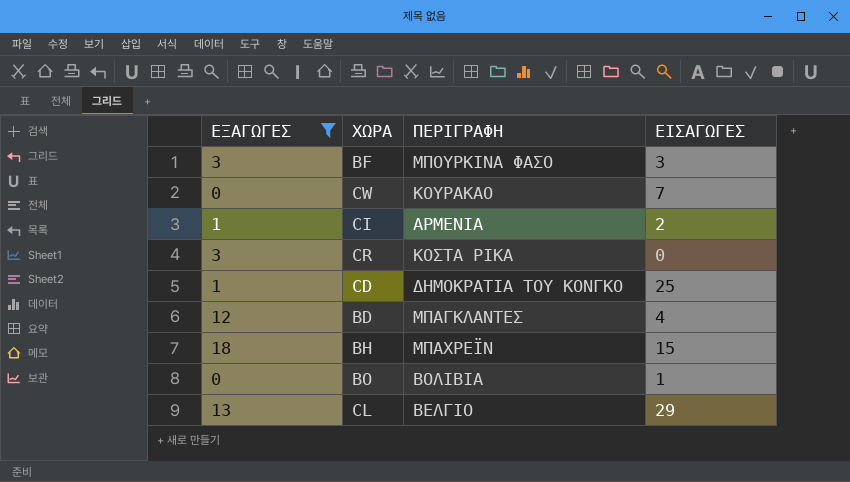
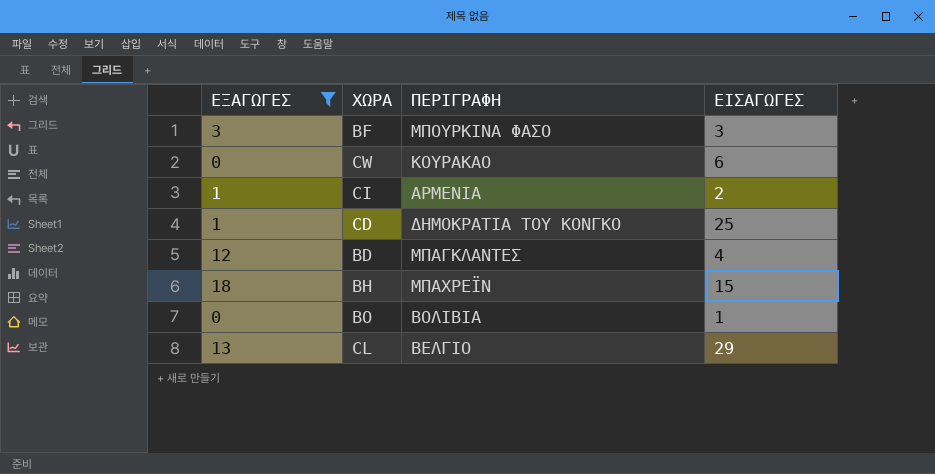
row CR: 3 | ΚΟΣΤΑ ΡΙΚΑ | 0 -> none
CW | ΕΙΣΑΓΩΓΕΣ: 7 -> 6

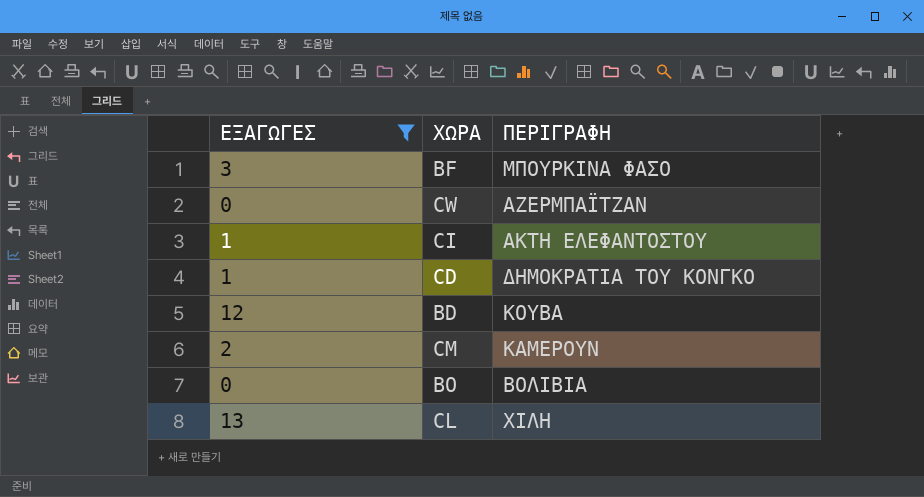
column ΕΙΣΑΓΩΓΕΣ | position: 4 -> none
row BH: 18 | ΜΠΑΧΡΕΪΝ | 15 -> none
CW | ΠΕΡΙΓΡΑΦΗ: ΚΟΥΡΑΚΑΟ -> ΑΖΕΡΜΠΑΪΤΖΑΝ
CI | ΠΕΡΙΓΡΑΦΗ: ΑΡΜΕΝΙΑ -> ΑΚΤΗ ΕΛΕΦΑΝΤΟΣΤΟΥ
BD | ΠΕΡΙΓΡΑΦΗ: ΜΠΑΓΚΛΑΝΤΕΣ -> ΚΟΥΒΑ
row CM: none -> 2 | ΚΑΜΕΡΟΥΝ
CL | ΠΕΡΙΓΡΑΦΗ: ΒΕΛΓΙΟ -> ΧΙΛΗ

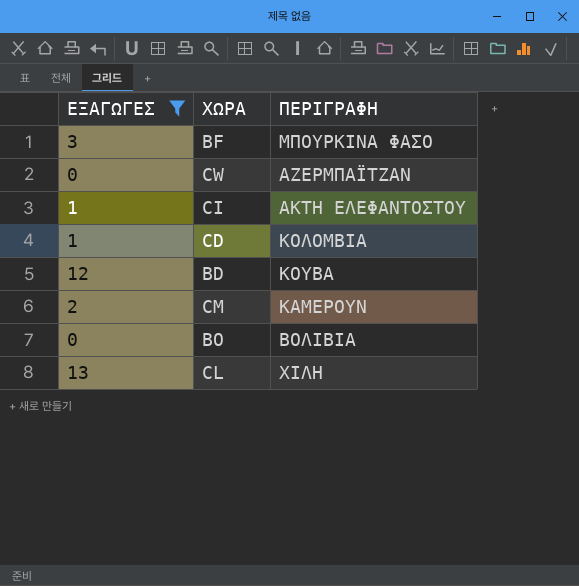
CD | ΠΕΡΙΓΡΑΦΗ: ΔΗΜΟΚΡΑΤΙΑ ΤΟΥ ΚΟΝΓΚΟ -> ΚΟΛΟΜΒΙΑ

